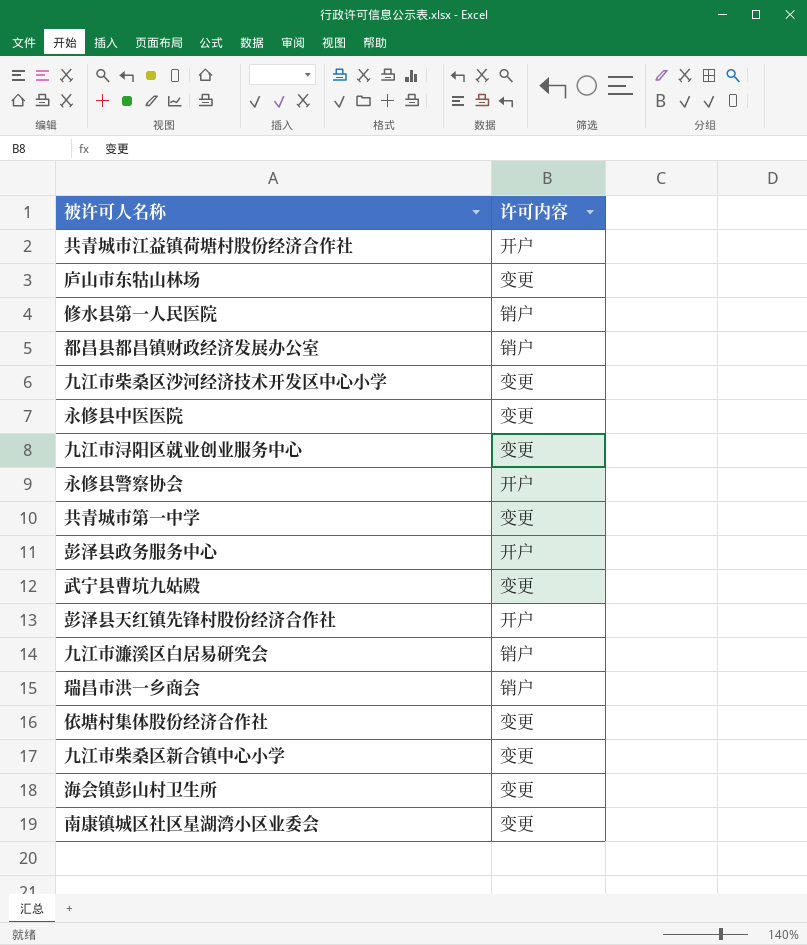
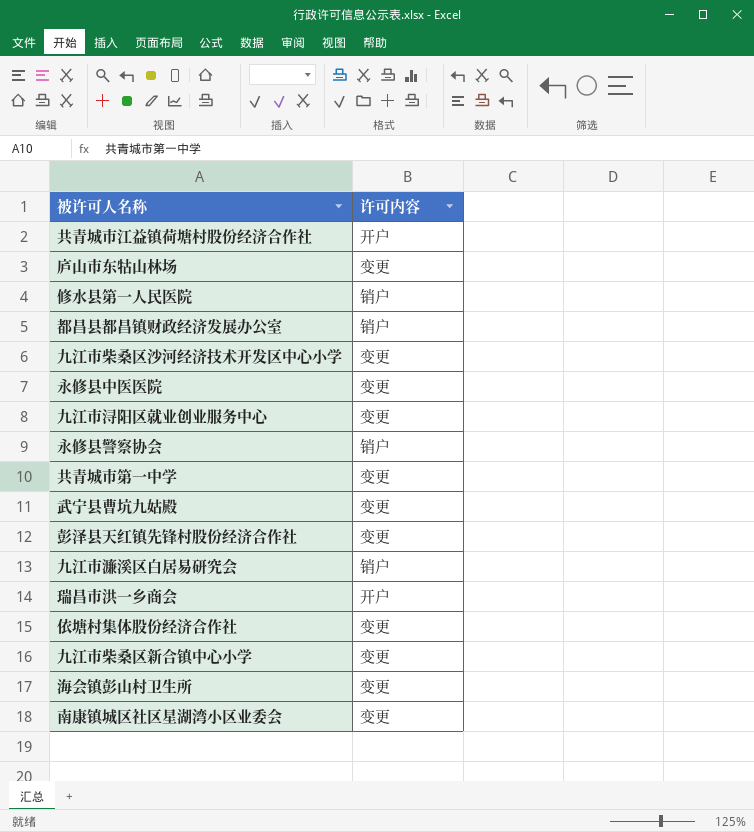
row 彭泽县政务服务中心: 开户 -> none
永修县警察协会 | 许可内容: 开户 -> 销户
彭泽县天红镇先锋村股份经济合作社 | 许可内容: 开户 -> 变更
瑞昌市洪一乡商会 | 许可内容: 销户 -> 开户

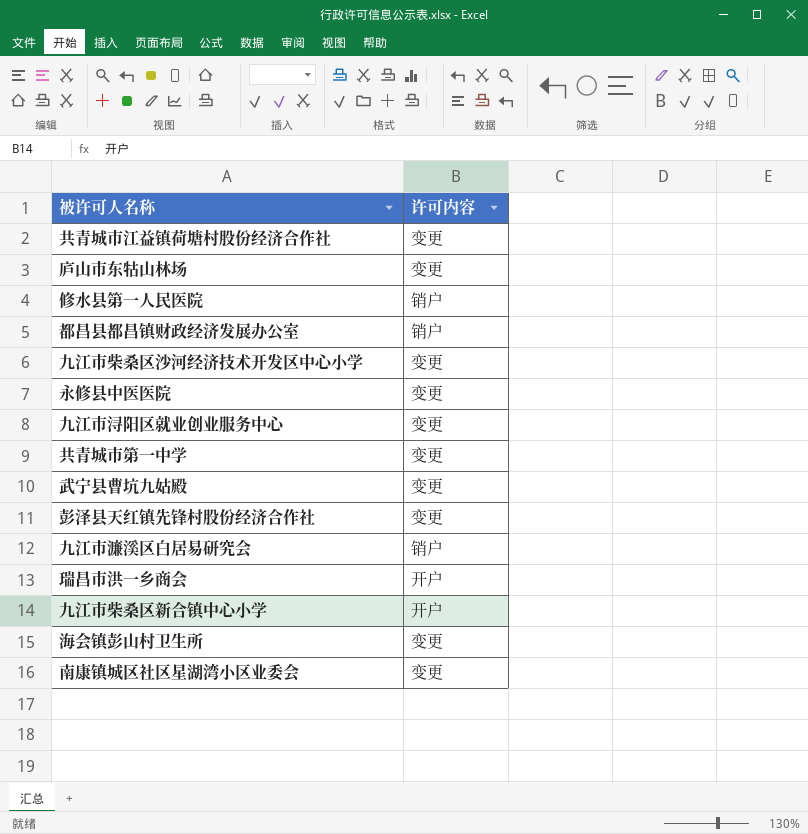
row 永修县警察协会: 销户 -> none
row 依塘村集体股份经济合作社: 变更 -> none
共青城市江益镇荷塘村股份经济合作社 | 许可内容: 开户 -> 变更
九江市柴桑区新合镇中心小学 | 许可内容: 变更 -> 开户

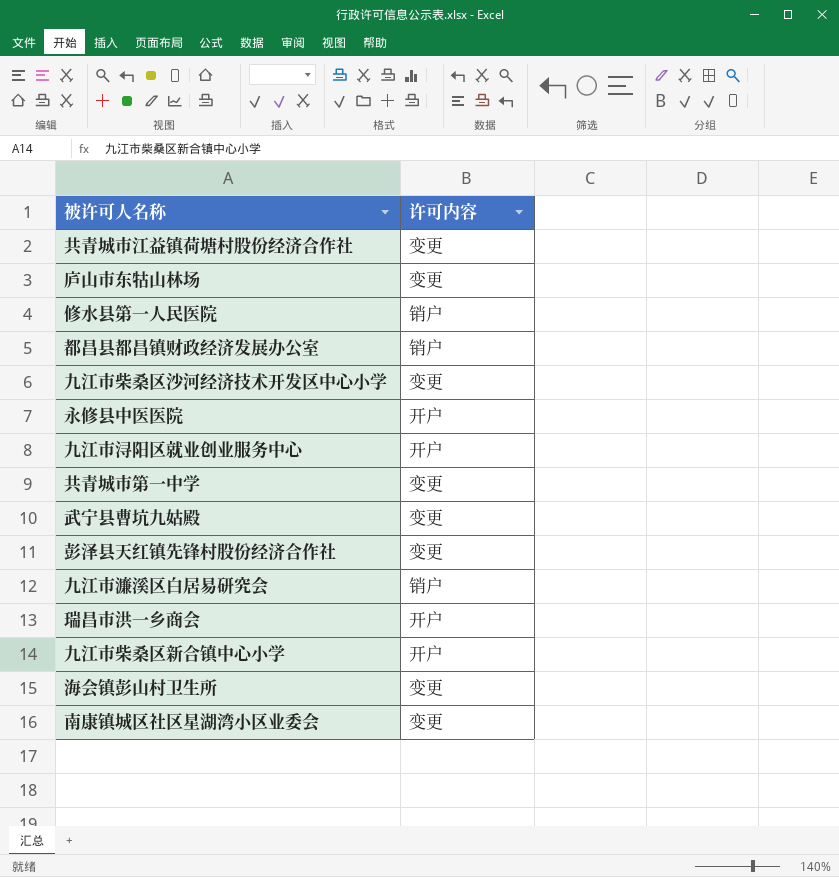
永修县中医医院 | 许可内容: 变更 -> 开户
九江市浔阳区就业创业服务中心 | 许可内容: 变更 -> 开户

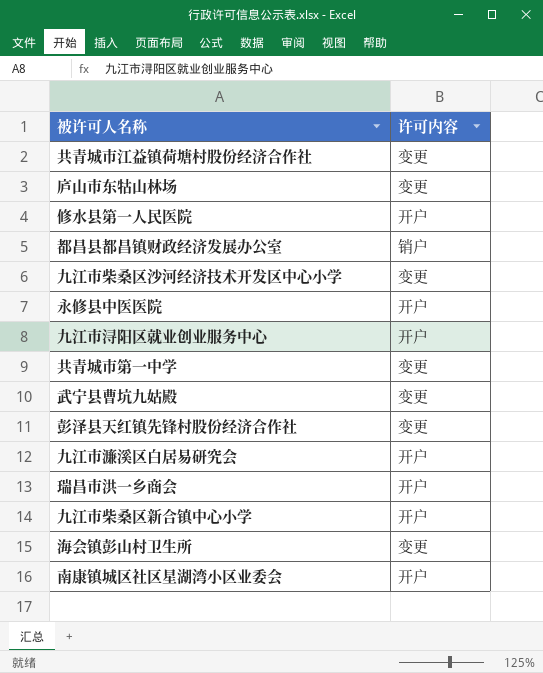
修水县第一人民医院 | 许可内容: 销户 -> 开户
九江市濂溪区白居易研究会 | 许可内容: 销户 -> 开户
南康镇城区社区星湖湾小区业委会 | 许可内容: 变更 -> 开户

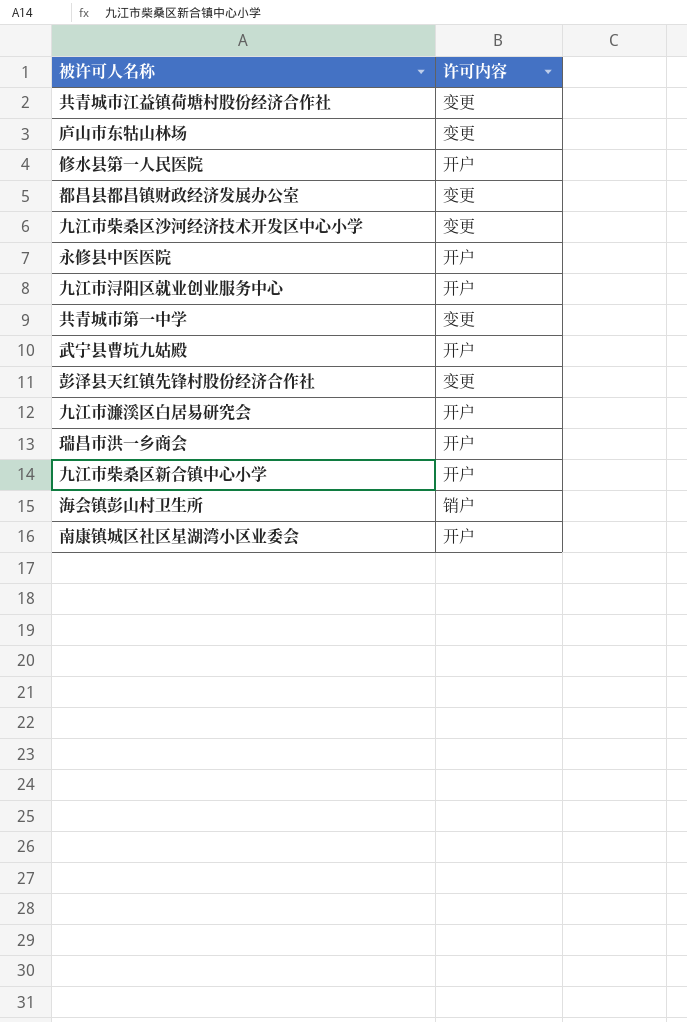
都昌县都昌镇财政经济发展办公室 | 许可内容: 销户 -> 变更
武宁县曹坑九姑殿 | 许可内容: 变更 -> 开户
海会镇彭山村卫生所 | 许可内容: 变更 -> 销户

